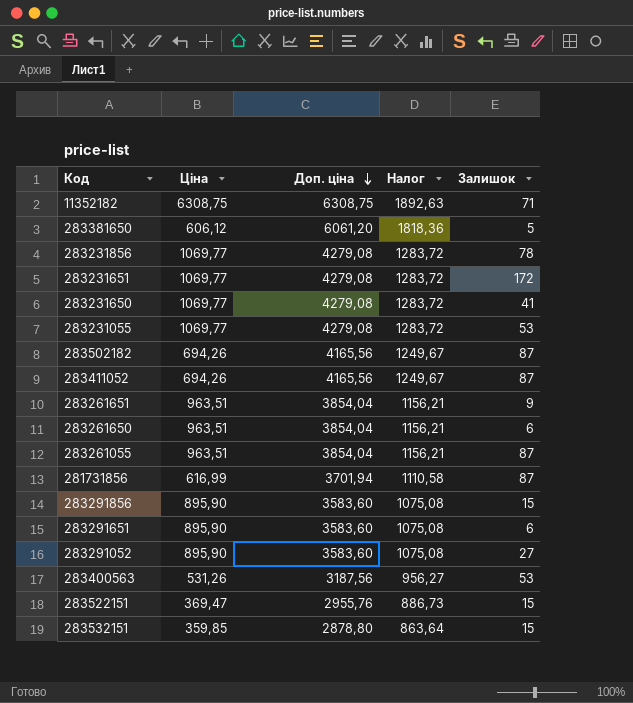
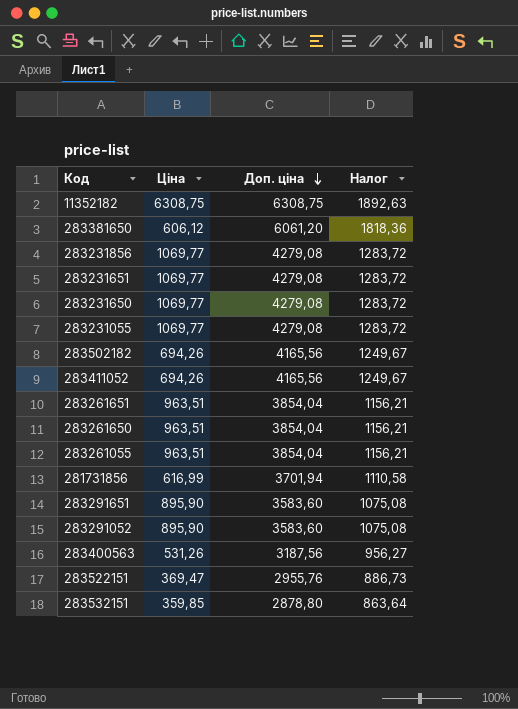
column Залишок | position: 5 -> none
row 283291856: 895,90 | 3583,60 | 1075,08 | 15 -> none

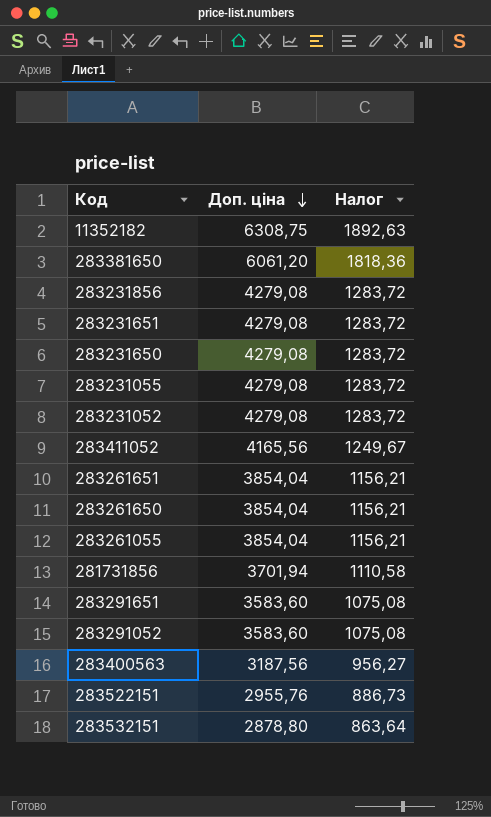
column Ціна | position: 2 -> none
row 283502182: 694,26 | 4165,56 | 1249,67 -> none
row 283231052: none -> 4279,08 | 1283,72

